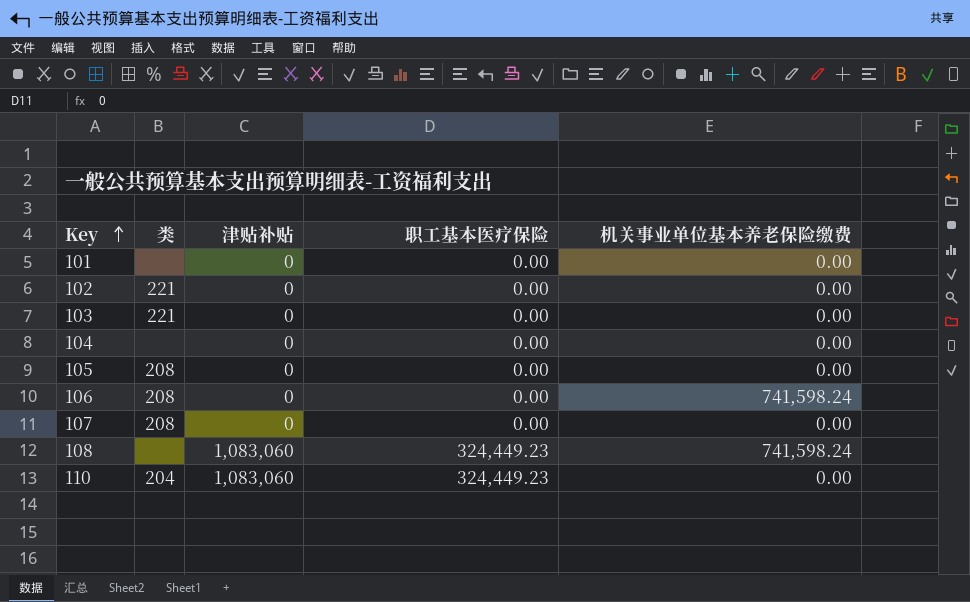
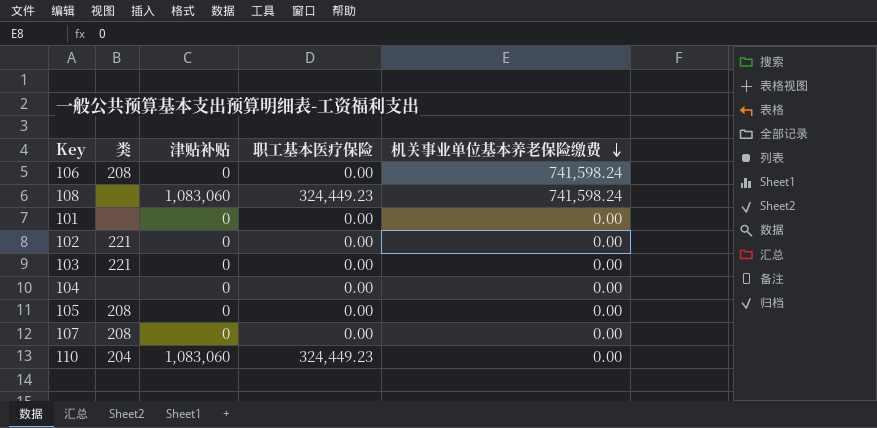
row order: Key ascending -> 机关事业单位基本养老保险缴费 descending

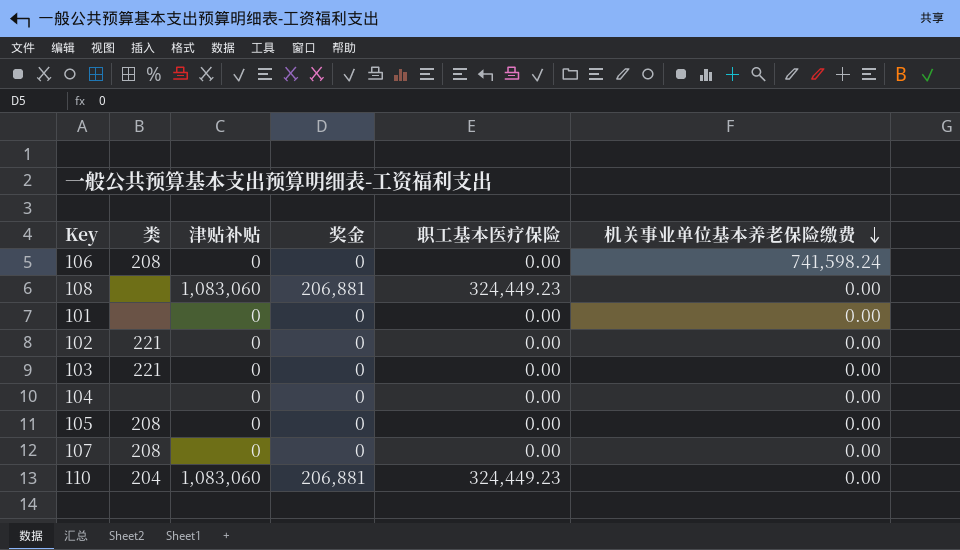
column 奖金 | position: none -> 4
108 | 机关事业单位基本养老保险缴费: 741,598.24 -> 0.00

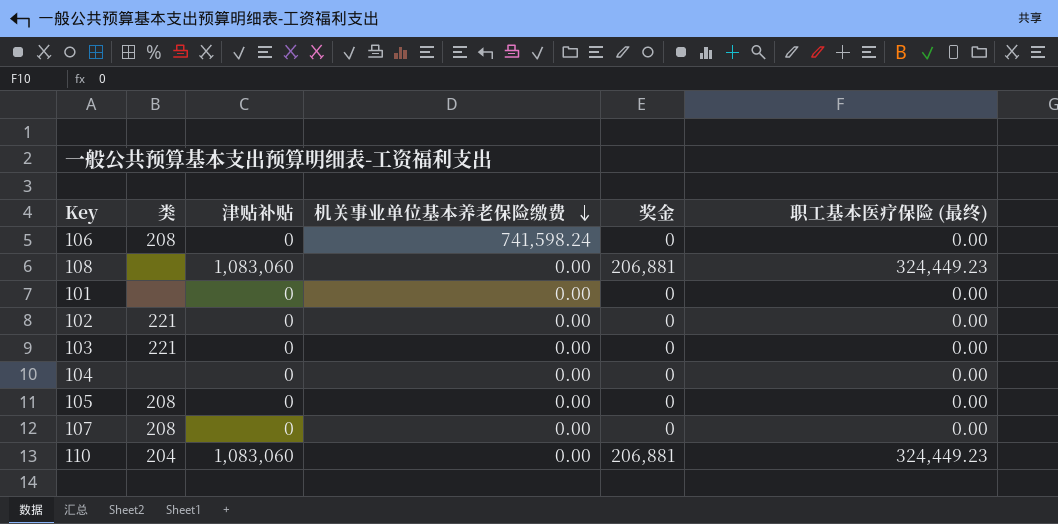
column 机关事业单位基本养老保险缴费 | position: 6 -> 4
column name: 职工基本医疗保险 -> 职工基本医疗保险 (最终)

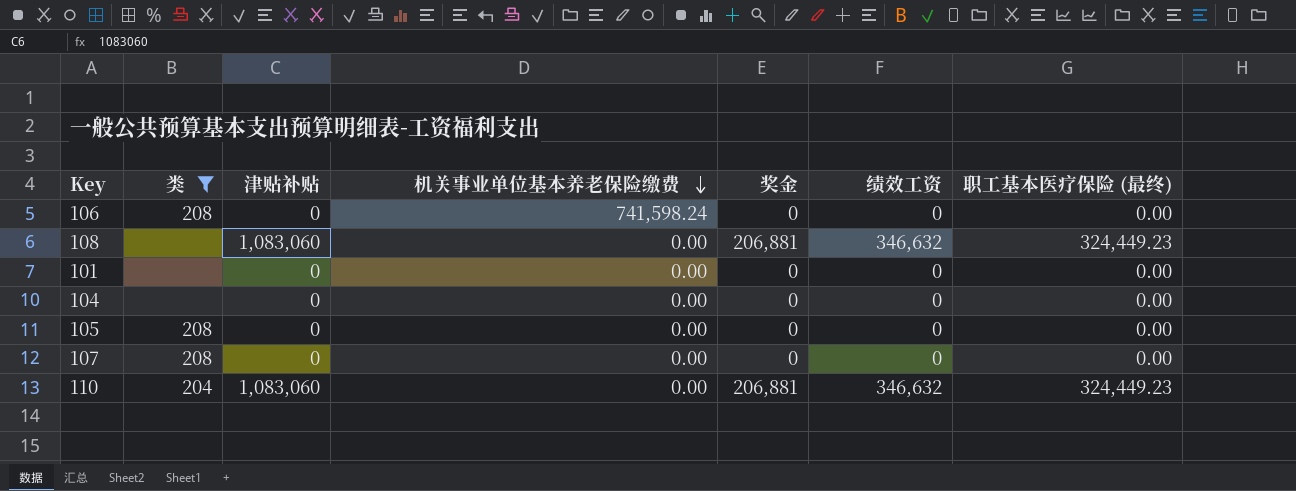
filter: none -> 类 != 221
column 绩效工资 | position: none -> 6

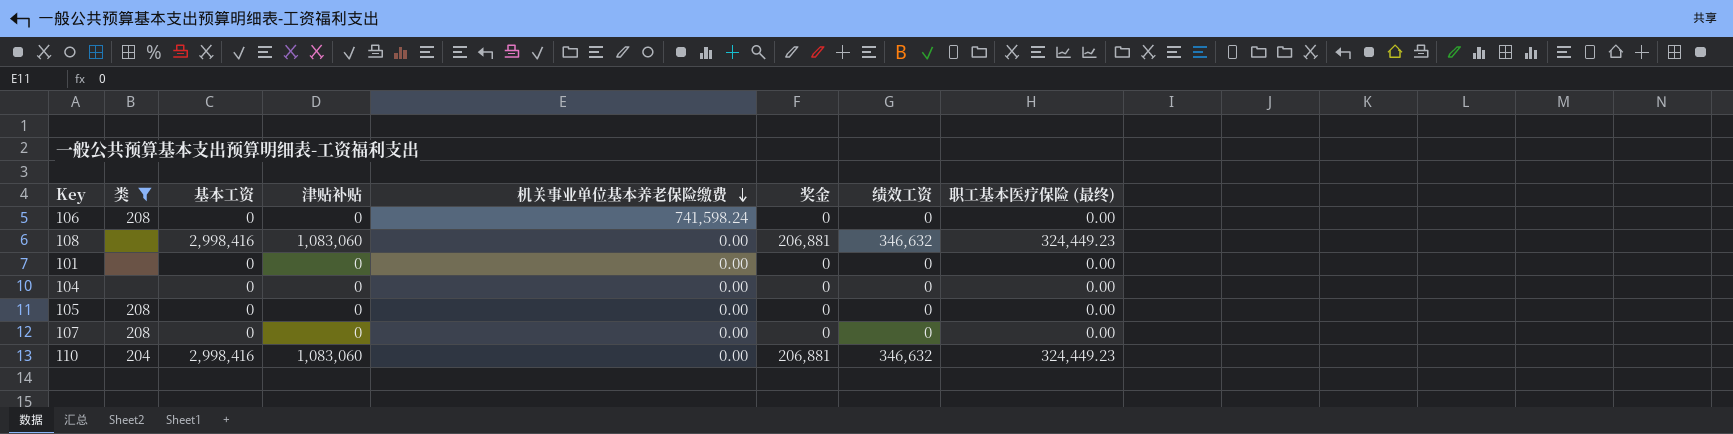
column 基本工资 | position: none -> 3

